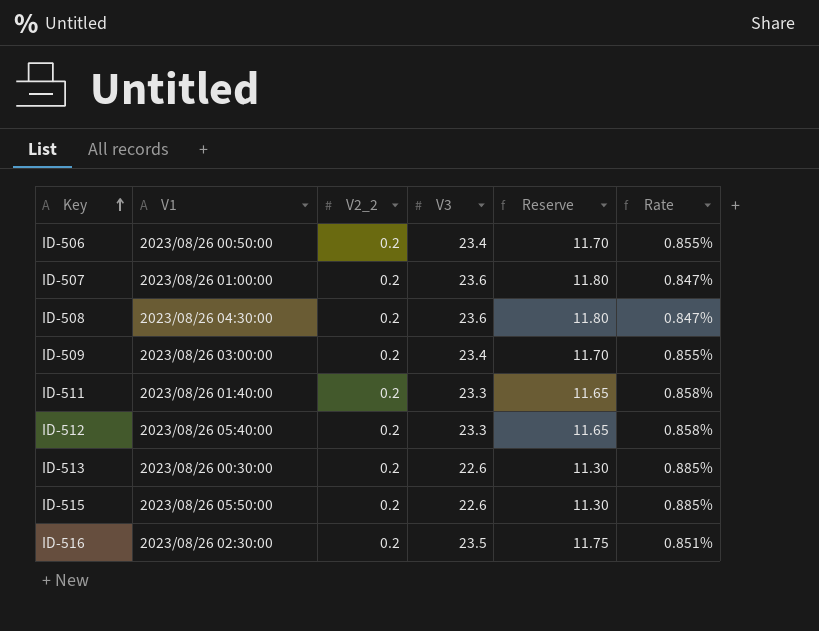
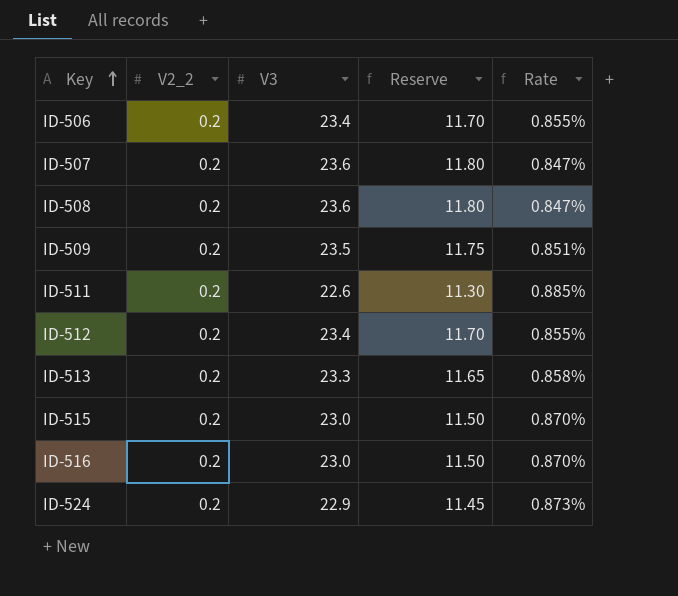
column V1 | position: 2 -> none
ID-509 | V3: 23.4 -> 23.5
ID-509 | Reserve: 11.70 -> 11.75
ID-509 | Rate: 0.855% -> 0.851%
ID-511 | V3: 23.3 -> 22.6
ID-511 | Reserve: 11.65 -> 11.30
ID-511 | Rate: 0.858% -> 0.885%
ID-512 | V3: 23.3 -> 23.4
ID-512 | Reserve: 11.65 -> 11.70
ID-512 | Rate: 0.858% -> 0.855%
ID-513 | V3: 22.6 -> 23.3
ID-513 | Reserve: 11.30 -> 11.65
ID-513 | Rate: 0.885% -> 0.858%
ID-515 | V3: 22.6 -> 23.0
ID-515 | Reserve: 11.30 -> 11.50
ID-515 | Rate: 0.885% -> 0.870%
ID-516 | V3: 23.5 -> 23.0
ID-516 | Reserve: 11.75 -> 11.50
ID-516 | Rate: 0.851% -> 0.870%
row ID-524: none -> 0.2 | 22.9 | 11.45 | 0.873%

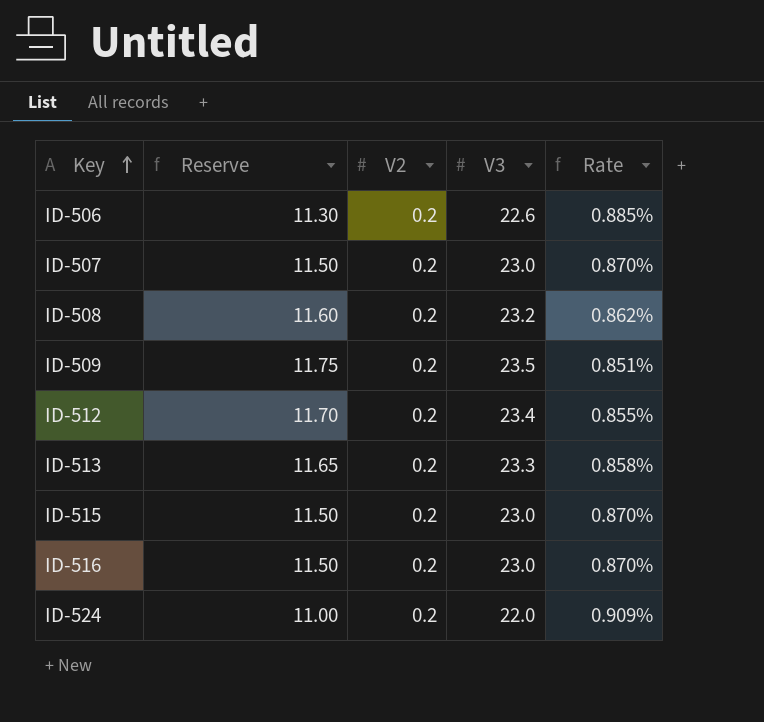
column Reserve | position: 4 -> 2
column name: V2_2 -> V2
row ID-511: 0.2 | 22.6 | 11.30 | 0.885% -> none
ID-506 | Reserve: 11.70 -> 11.30
ID-506 | V3: 23.4 -> 22.6
ID-506 | Rate: 0.855% -> 0.885%
ID-507 | Reserve: 11.80 -> 11.50
ID-507 | V3: 23.6 -> 23.0
ID-507 | Rate: 0.847% -> 0.870%
ID-508 | Reserve: 11.80 -> 11.60
ID-508 | V3: 23.6 -> 23.2
ID-508 | Rate: 0.847% -> 0.862%
ID-524 | Reserve: 11.45 -> 11.00
ID-524 | V3: 22.9 -> 22.0
ID-524 | Rate: 0.873% -> 0.909%

